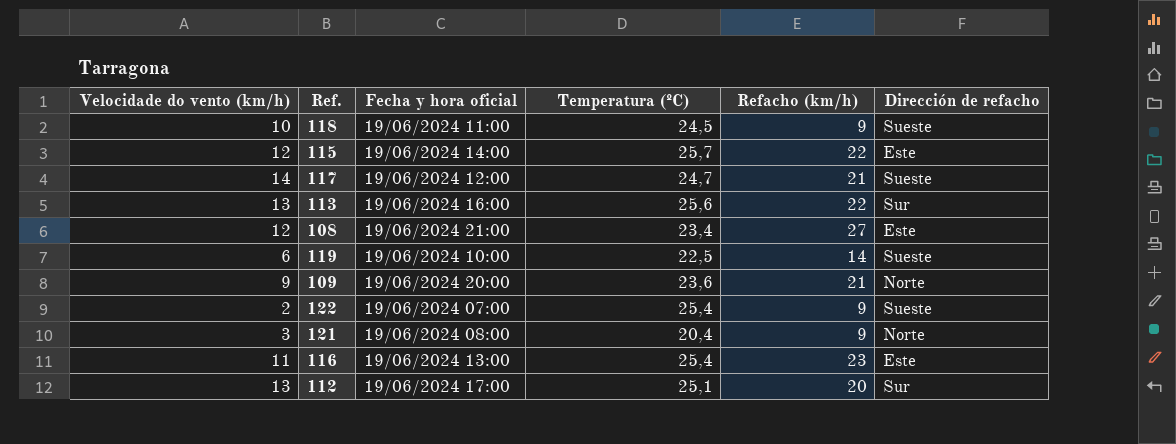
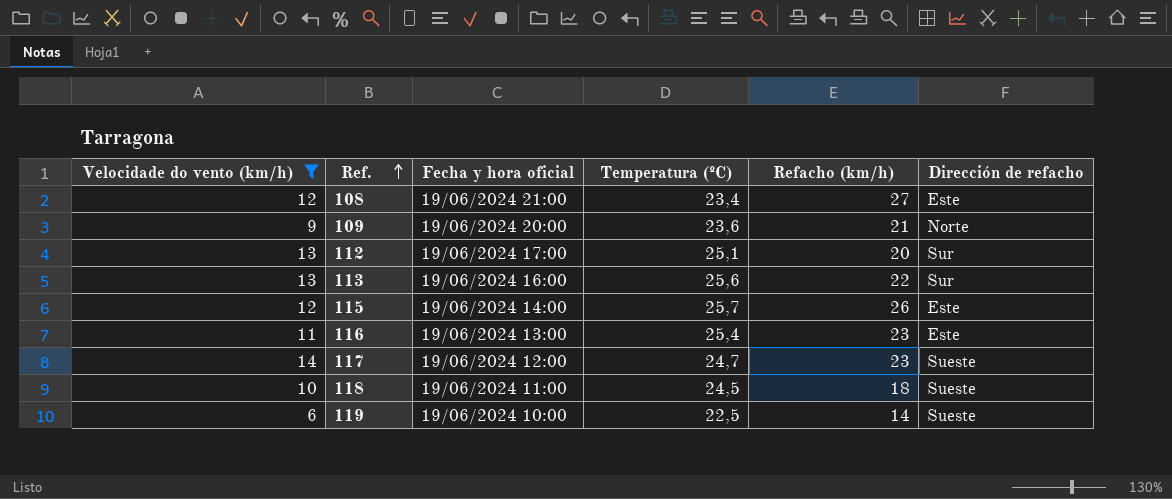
filter: none -> Velocidade do vento (km/h) >= 6
row order: none -> Ref. ascending
115 | Refacho (km/h): 22 -> 26
117 | Refacho (km/h): 21 -> 23
118 | Refacho (km/h): 9 -> 18

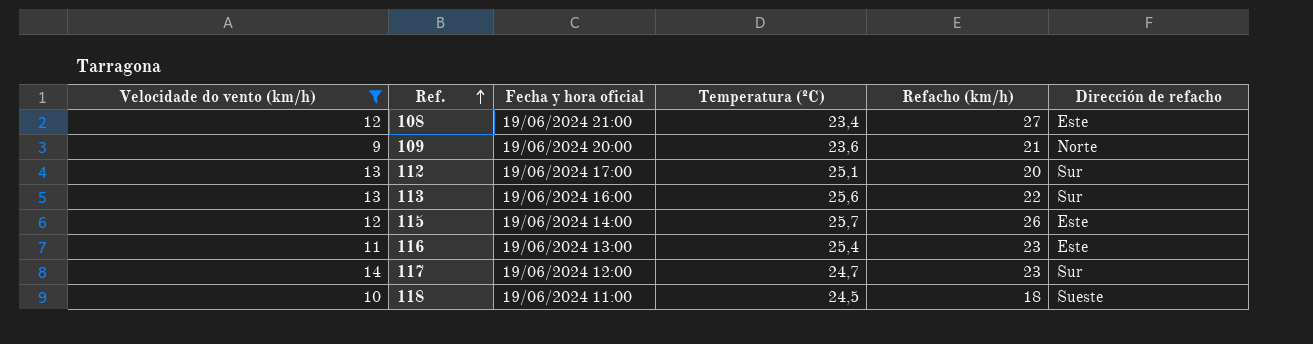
row 119: 6 | 19/06/2024 10:00 | 22,5 | 14 | Sueste -> none
117 | Dirección de refacho: Sueste -> Sur

